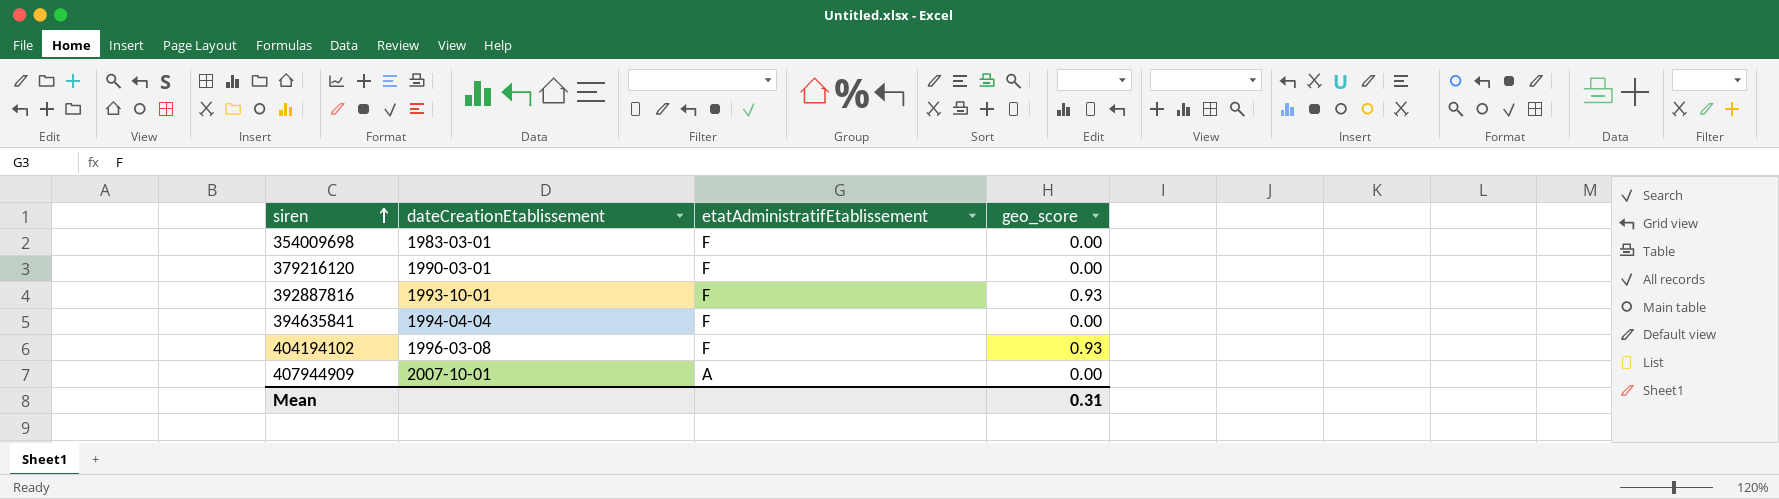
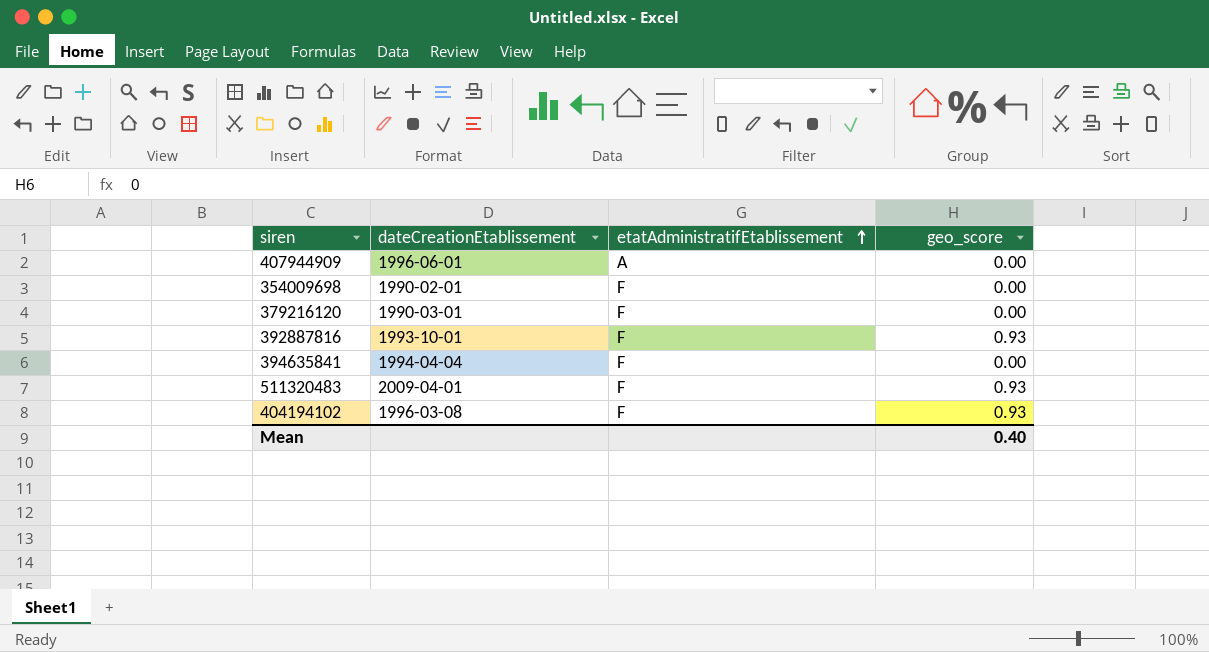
row order: siren ascending -> etatAdministratifEtablissement ascending
407944909 | dateCreationEtablissement: 2007-10-01 -> 1996-06-01
354009698 | dateCreationEtablissement: 1983-03-01 -> 1990-02-01
row 511320483: none -> 2009-04-01 | F | 0.93
Mean | geo_score: 0.31 -> 0.40

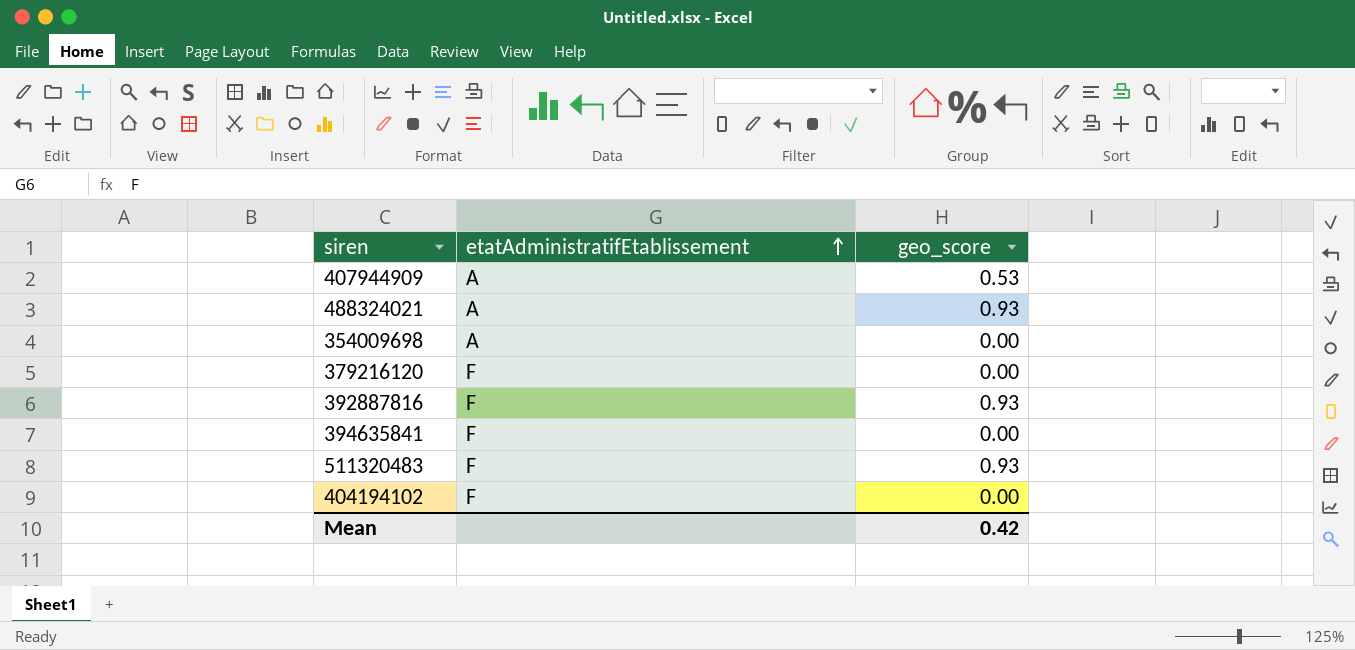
column dateCreationEtablissement | position: 2 -> none
407944909 | geo_score: 0.00 -> 0.53
row 488324021: none -> A | 0.93
354009698 | etatAdministratifEtablissement: F -> A
404194102 | geo_score: 0.93 -> 0.00
Mean | geo_score: 0.40 -> 0.42

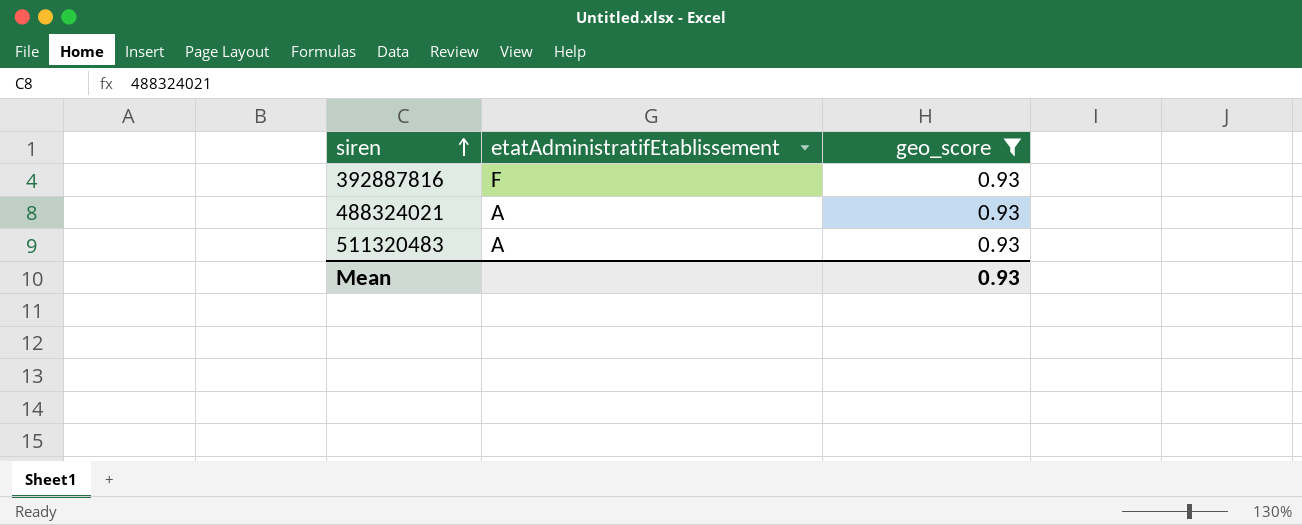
filter: none -> geo_score = 0.93
row order: etatAdministratifEtablissement ascending -> siren ascending
511320483 | etatAdministratifEtablissement: F -> A
Mean | geo_score: 0.42 -> 0.93

